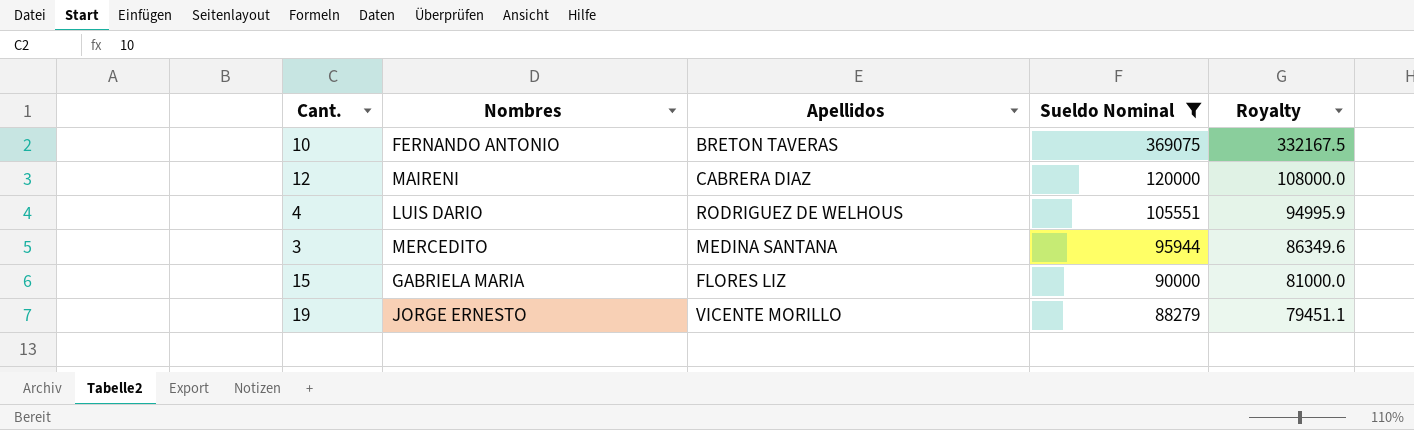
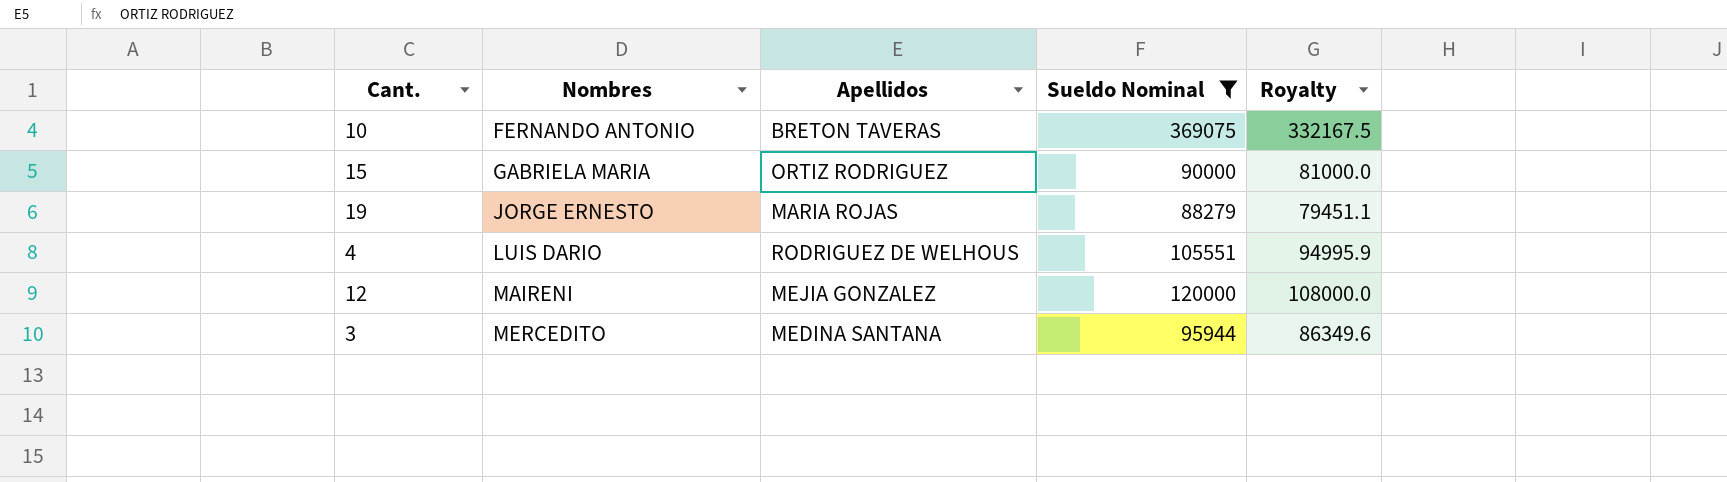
row order: Sueldo Nominal descending -> Nombres ascending
15 | Apellidos: FLORES LIZ -> ORTIZ RODRIGUEZ
19 | Apellidos: VICENTE MORILLO -> MARIA ROJAS
12 | Apellidos: CABRERA DIAZ -> MEJIA GONZALEZ

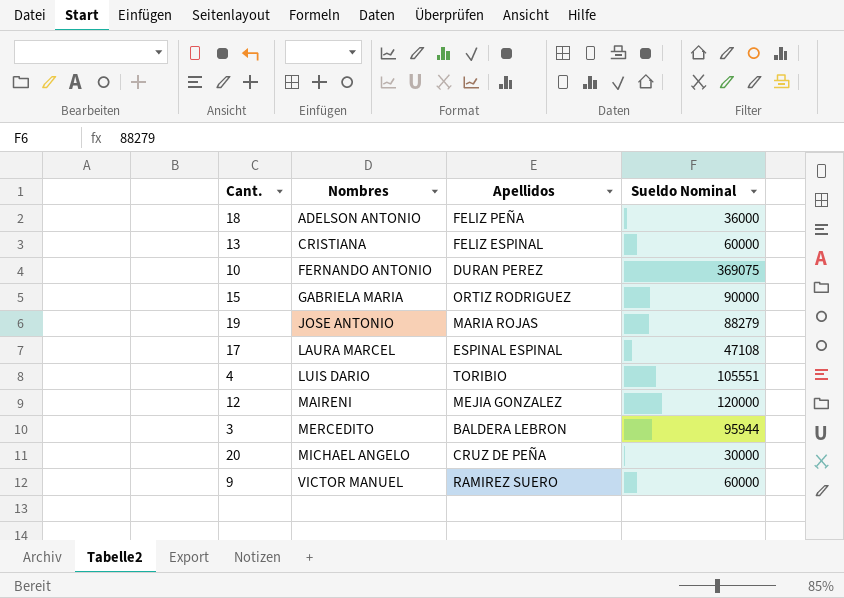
filter: Sueldo Nominal >= 88279 -> none
column Royalty | formula: [Sueldo Nominal] * 0.9 -> none
10 | Apellidos: BRETON TAVERAS -> DURAN PEREZ
19 | Nombres: JORGE ERNESTO -> JOSE ANTONIO
4 | Apellidos: RODRIGUEZ DE WELHOUS -> TORIBIO
3 | Apellidos: MEDINA SANTANA -> BALDERA LEBRON

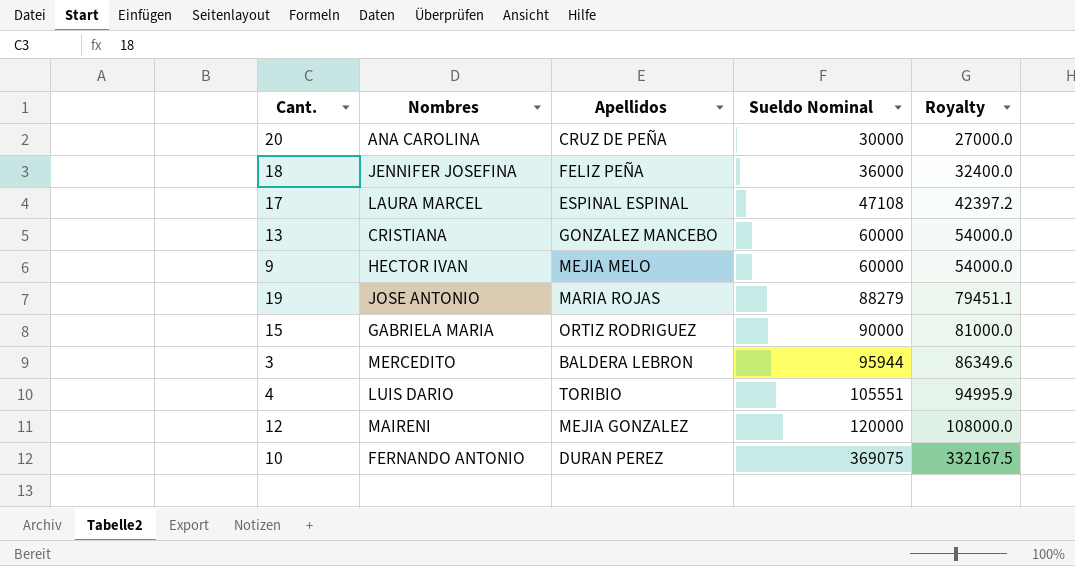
row order: Nombres ascending -> Sueldo Nominal ascending
column Royalty | formula: none -> [Sueldo Nominal] * 0.9
20 | Nombres: MICHAEL ANGELO -> ANA CAROLINA
18 | Nombres: ADELSON ANTONIO -> JENNIFER JOSEFINA
13 | Apellidos: FELIZ ESPINAL -> GONZALEZ MANCEBO
9 | Nombres: VICTOR MANUEL -> HECTOR IVAN
9 | Apellidos: RAMIREZ SUERO -> MEJIA MELO

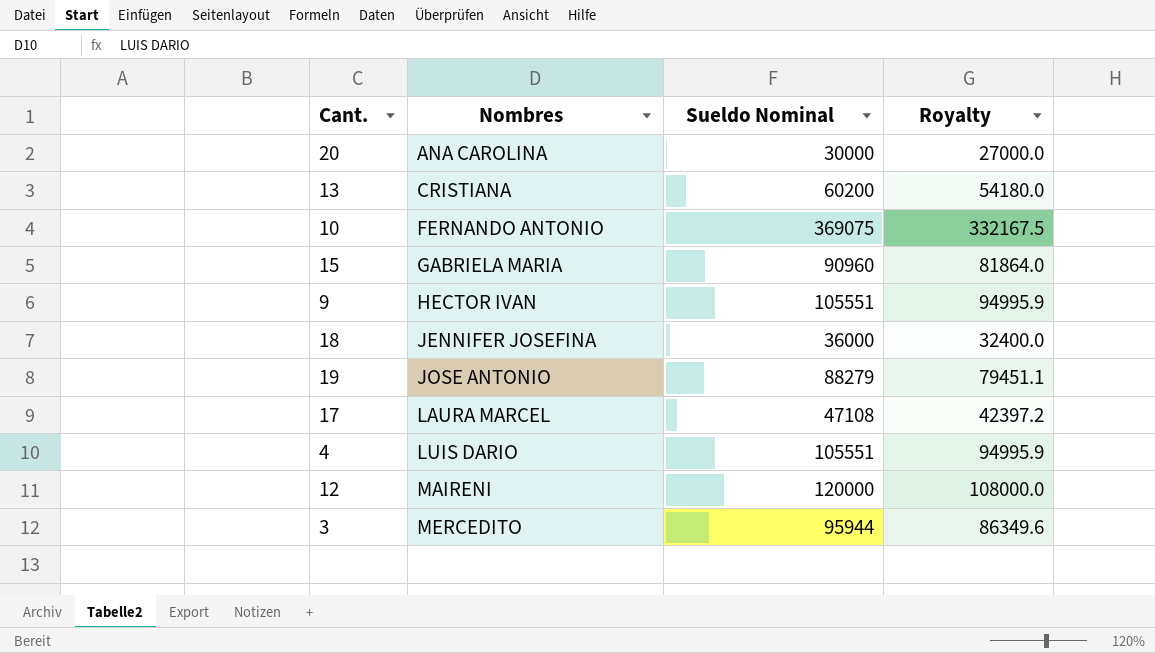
row order: Sueldo Nominal ascending -> Nombres ascending
column Apellidos | position: 3 -> none
13 | Sueldo Nominal: 60000 -> 60200
13 | Royalty: 54000.0 -> 54180.0
15 | Sueldo Nominal: 90000 -> 90960
15 | Royalty: 81000.0 -> 81864.0
9 | Sueldo Nominal: 60000 -> 105551
9 | Royalty: 54000.0 -> 94995.9

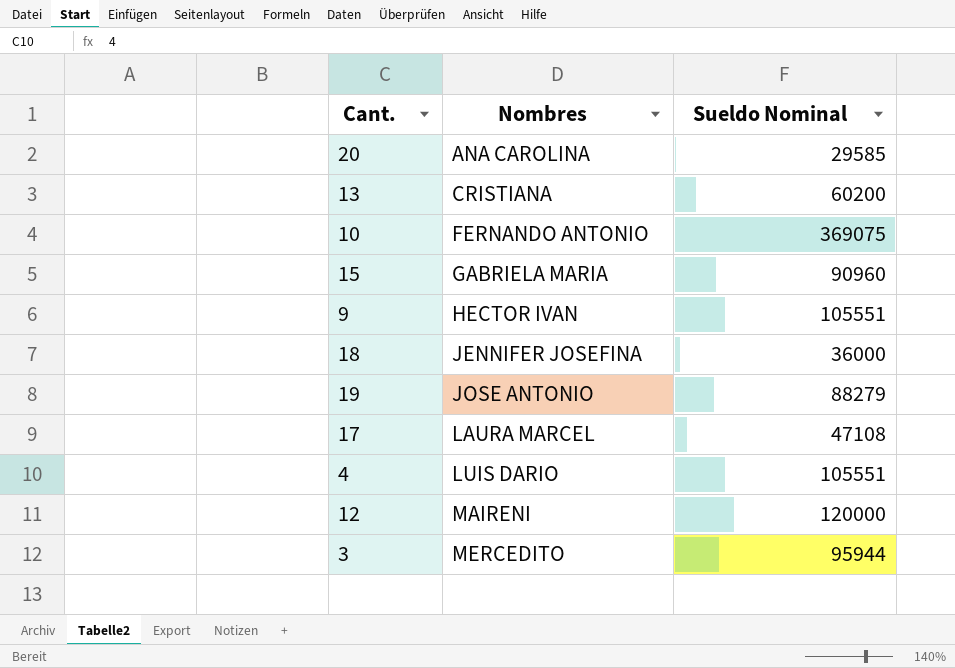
column Royalty | formula: [Sueldo Nominal] * 0.9 -> none
20 | Sueldo Nominal: 30000 -> 29585

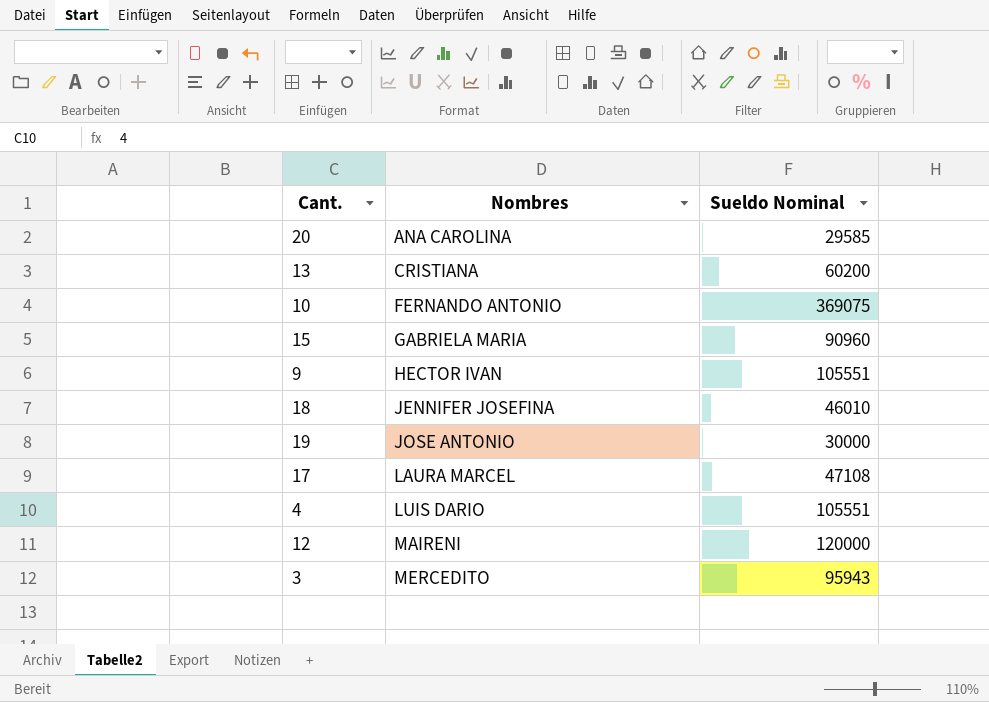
18 | Sueldo Nominal: 36000 -> 46010
19 | Sueldo Nominal: 88279 -> 30000
3 | Sueldo Nominal: 95944 -> 95943

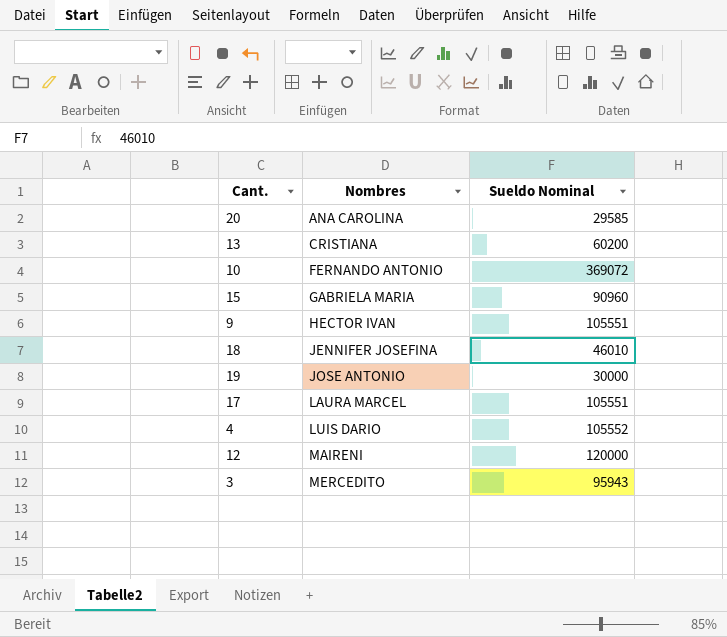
10 | Sueldo Nominal: 369075 -> 369072
17 | Sueldo Nominal: 47108 -> 105551
4 | Sueldo Nominal: 105551 -> 105552

